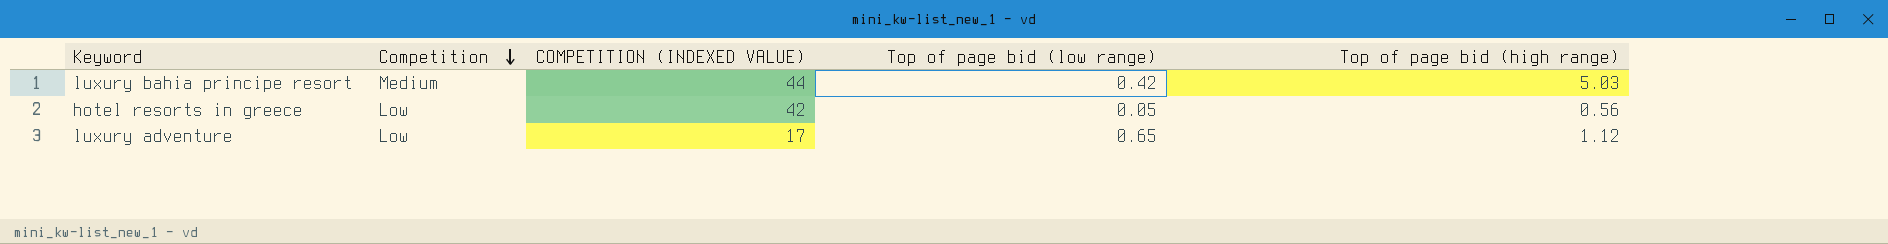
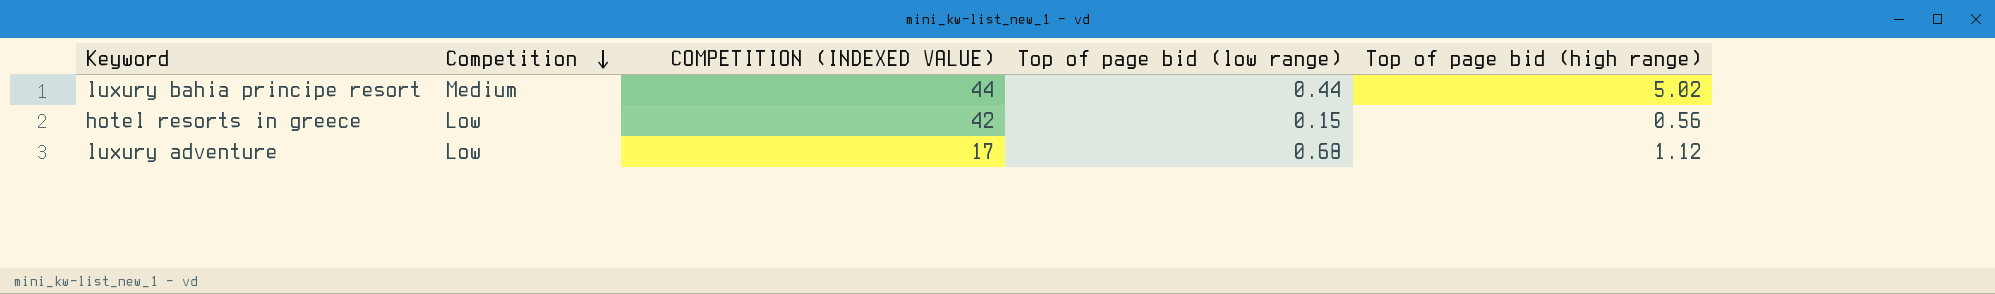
luxury bahia principe resort | Top of page bid (low range): 0.42 -> 0.44
luxury bahia principe resort | Top of page bid (high range): 5.03 -> 5.02
hotel resorts in greece | Top of page bid (low range): 0.05 -> 0.15
luxury adventure | Top of page bid (low range): 0.65 -> 0.68

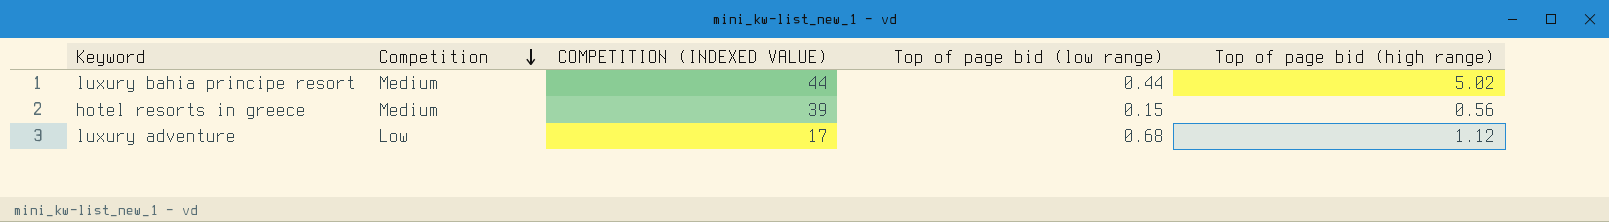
hotel resorts in greece | Competition: Low -> Medium
hotel resorts in greece | COMPETITION (INDEXED VALUE): 42 -> 39

